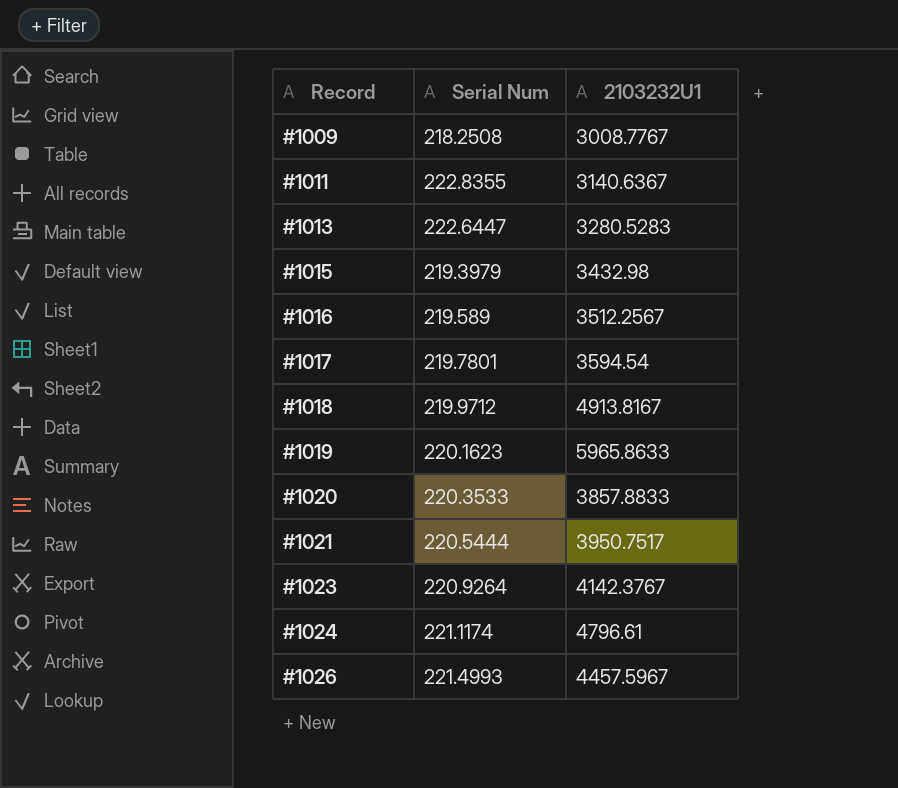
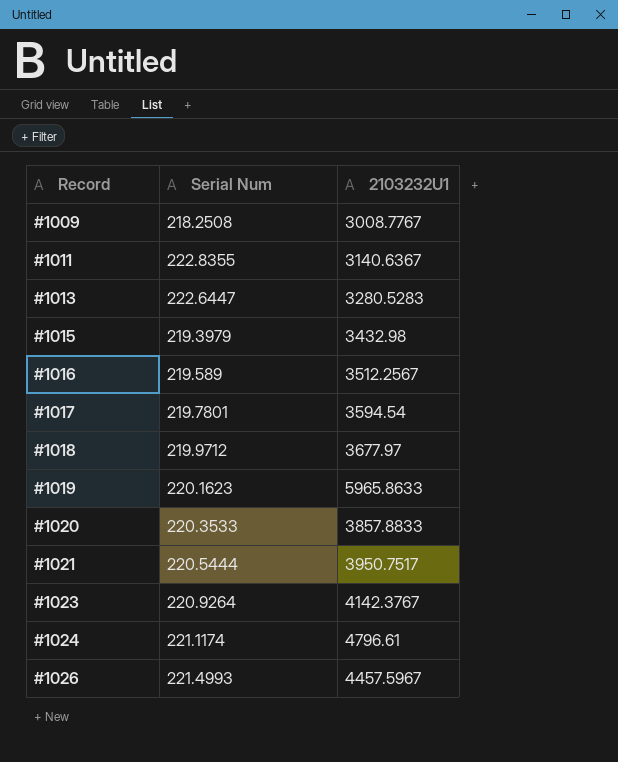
#1018 | 2103232U1: 4913.8167 -> 3677.97

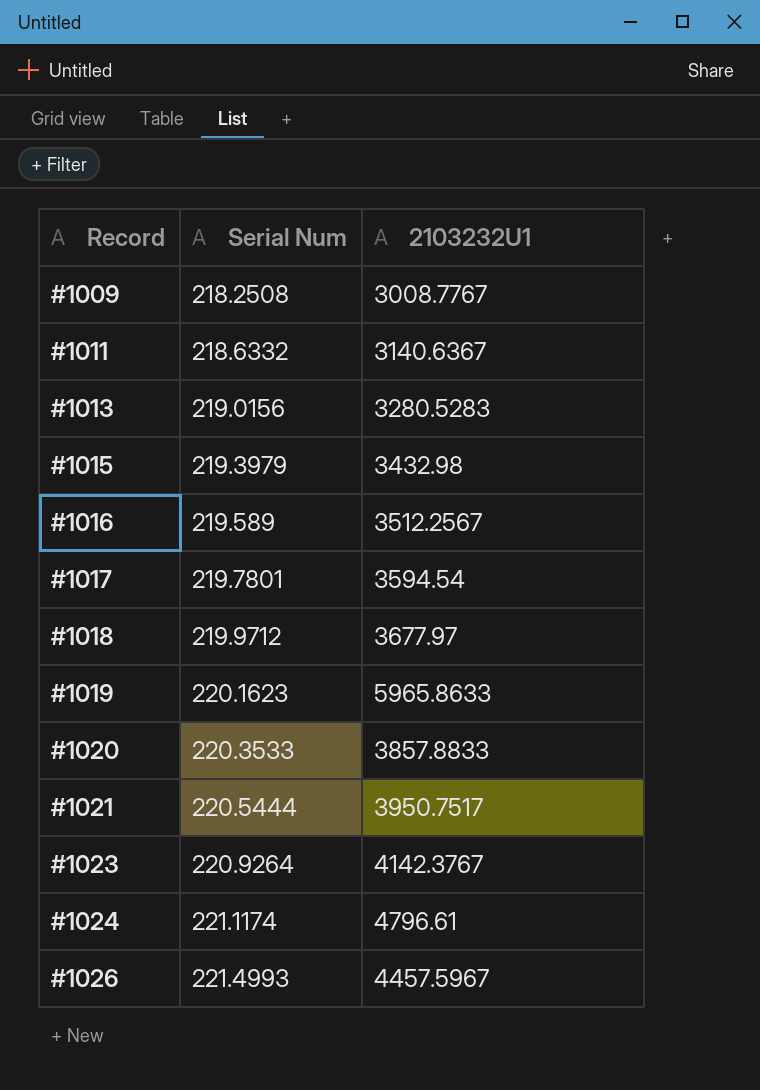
#1011 | Serial Num: 222.8355 -> 218.6332
#1013 | Serial Num: 222.6447 -> 219.0156

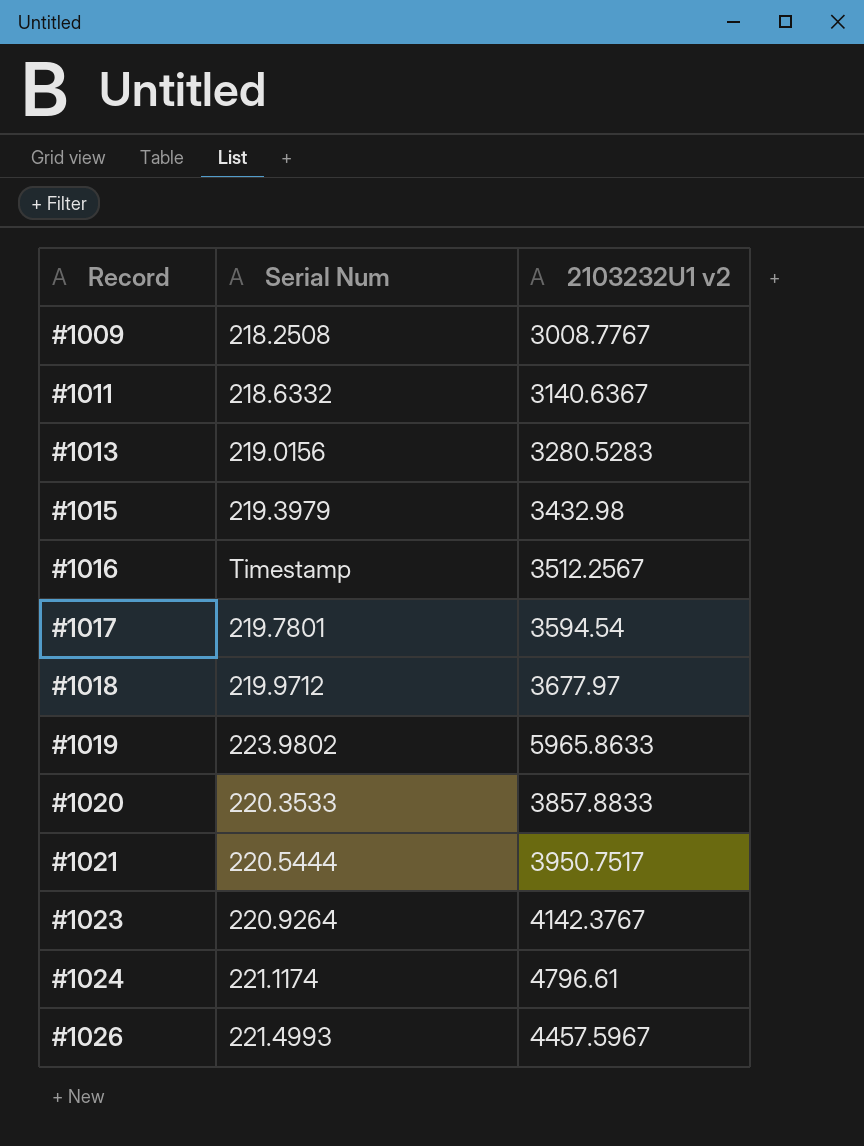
column name: 2103232U1 -> 2103232U1 v2
#1016 | Serial Num: 219.589 -> Timestamp
#1019 | Serial Num: 220.1623 -> 223.9802

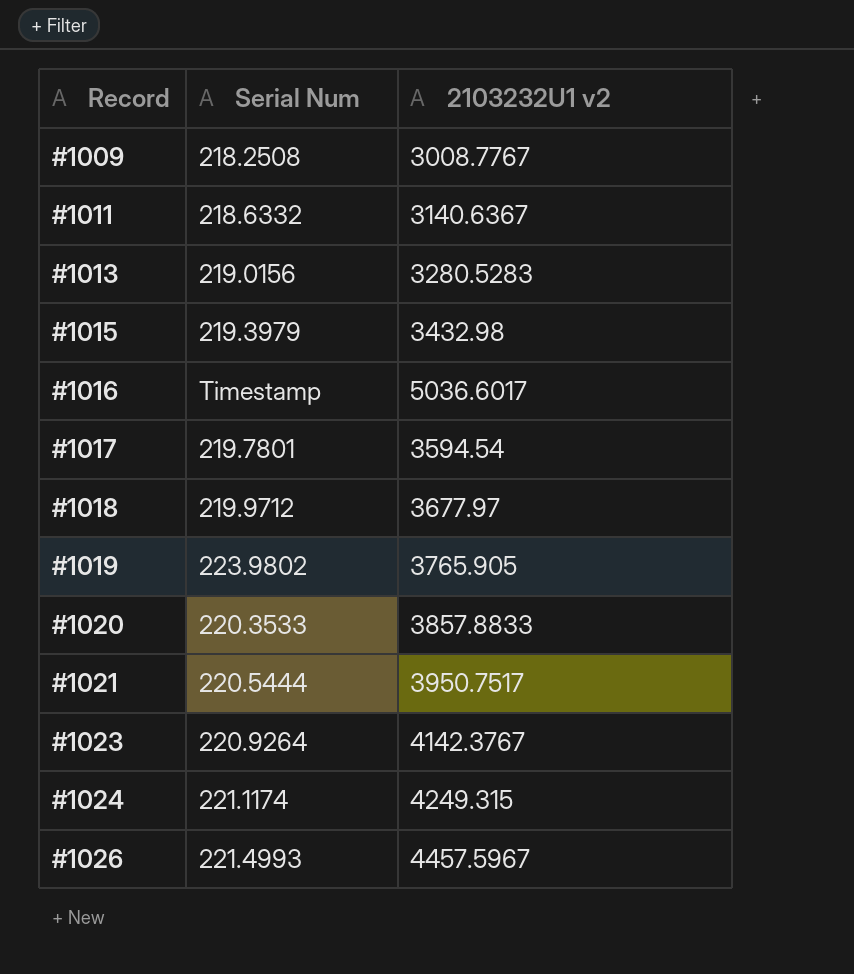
#1016 | 2103232U1 v2: 3512.2567 -> 5036.6017
#1019 | 2103232U1 v2: 5965.8633 -> 3765.905
#1024 | 2103232U1 v2: 4796.61 -> 4249.315

